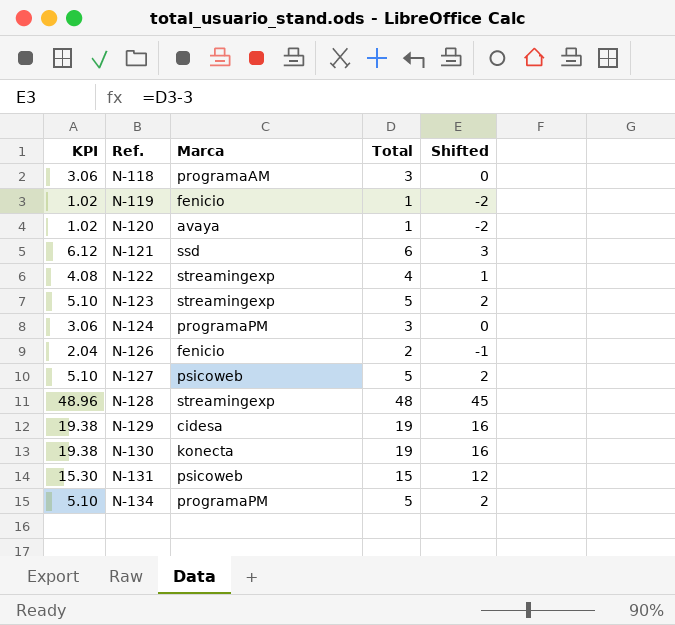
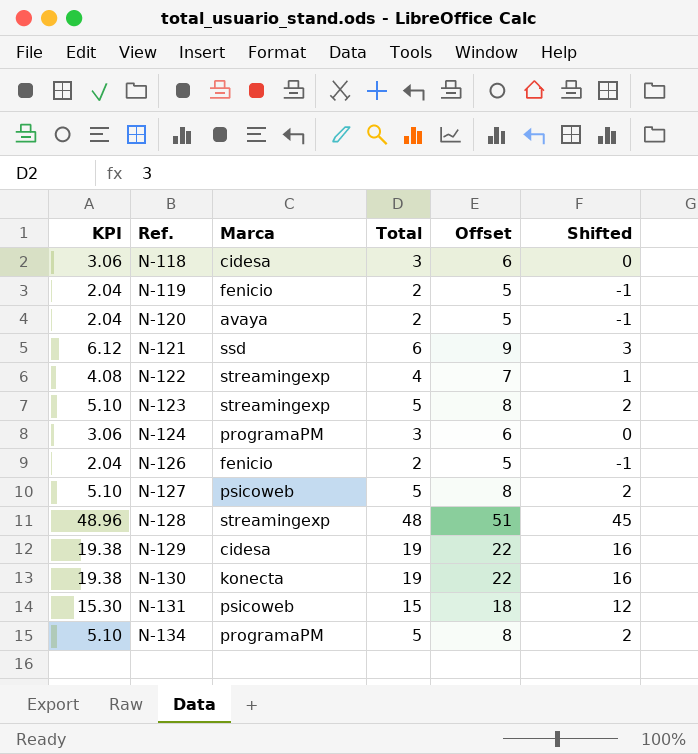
column Offset | formula: none -> [Total] + 3
N-118 | Marca: programaAM -> cidesa
N-119 | KPI: 1.02 -> 2.04
N-119 | Total: 1 -> 2
N-119 | Shifted: -2 -> -1
N-120 | KPI: 1.02 -> 2.04
N-120 | Total: 1 -> 2
N-120 | Shifted: -2 -> -1

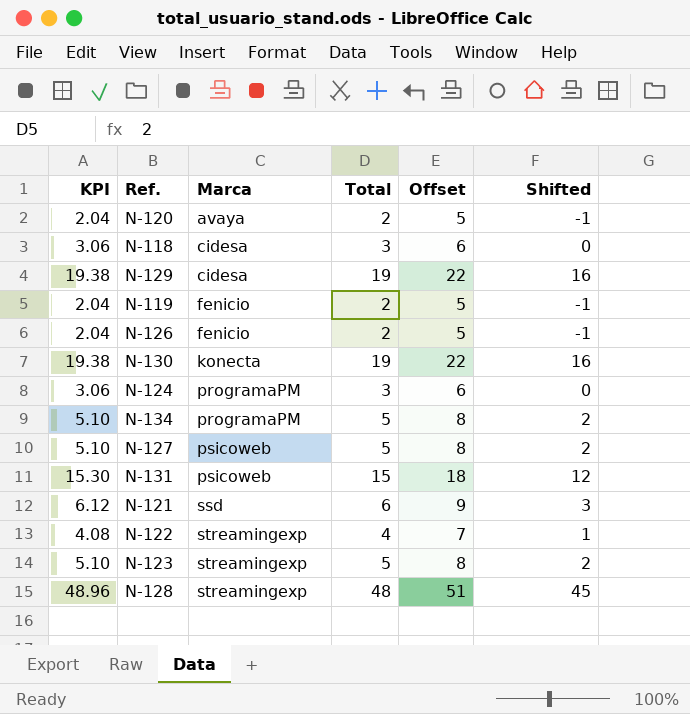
row order: Ref. ascending -> Marca ascending

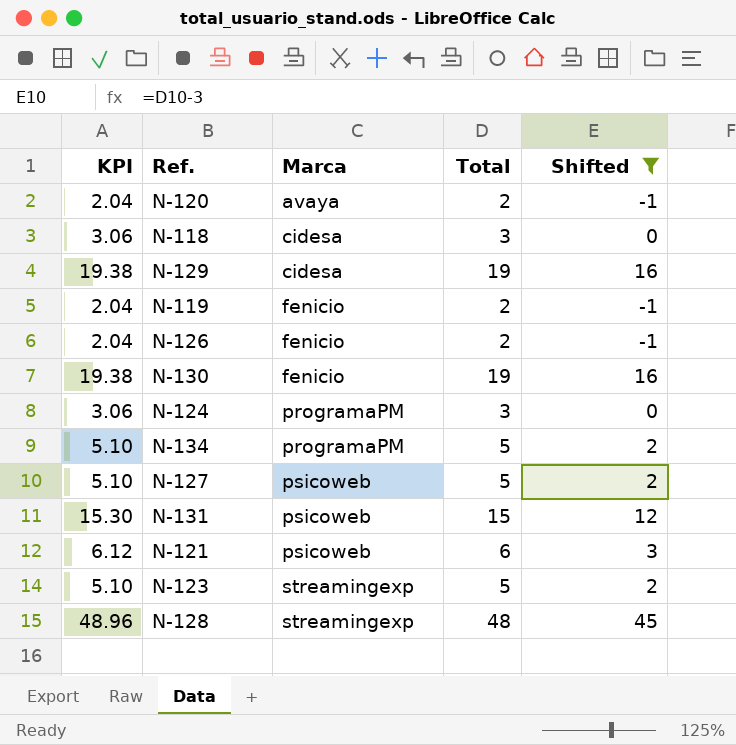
filter: none -> Shifted != 1
column Offset | formula: [Total] + 3 -> none
N-130 | Marca: konecta -> fenicio
N-121 | Marca: ssd -> psicoweb

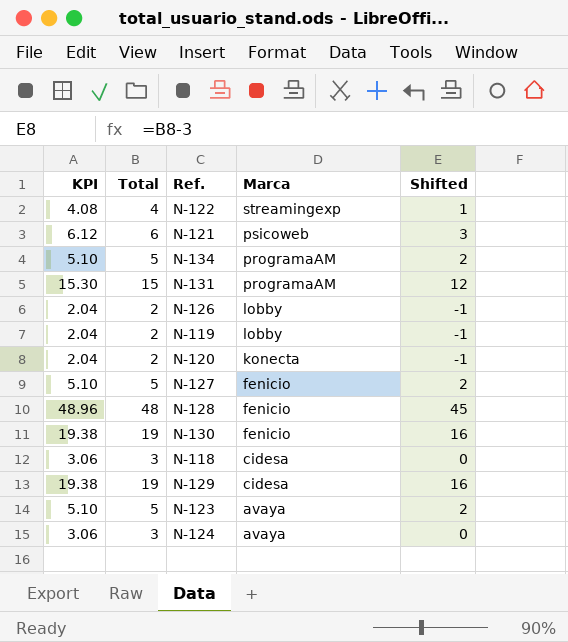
filter: Shifted != 1 -> none
row order: Marca ascending -> Marca descending
column Total | position: 4 -> 2
N-134 | Marca: programaPM -> programaAM
N-131 | Marca: psicoweb -> programaAM
N-126 | Marca: fenicio -> lobby
N-119 | Marca: fenicio -> lobby
N-120 | Marca: avaya -> konecta
N-127 | Marca: psicoweb -> fenicio
N-128 | Marca: streamingexp -> fenicio
N-123 | Marca: streamingexp -> avaya
N-124 | Marca: programaPM -> avaya

